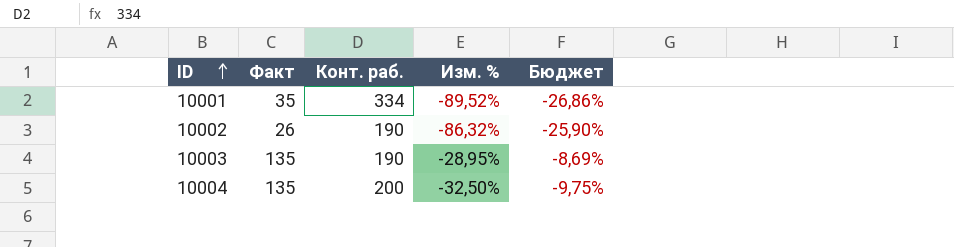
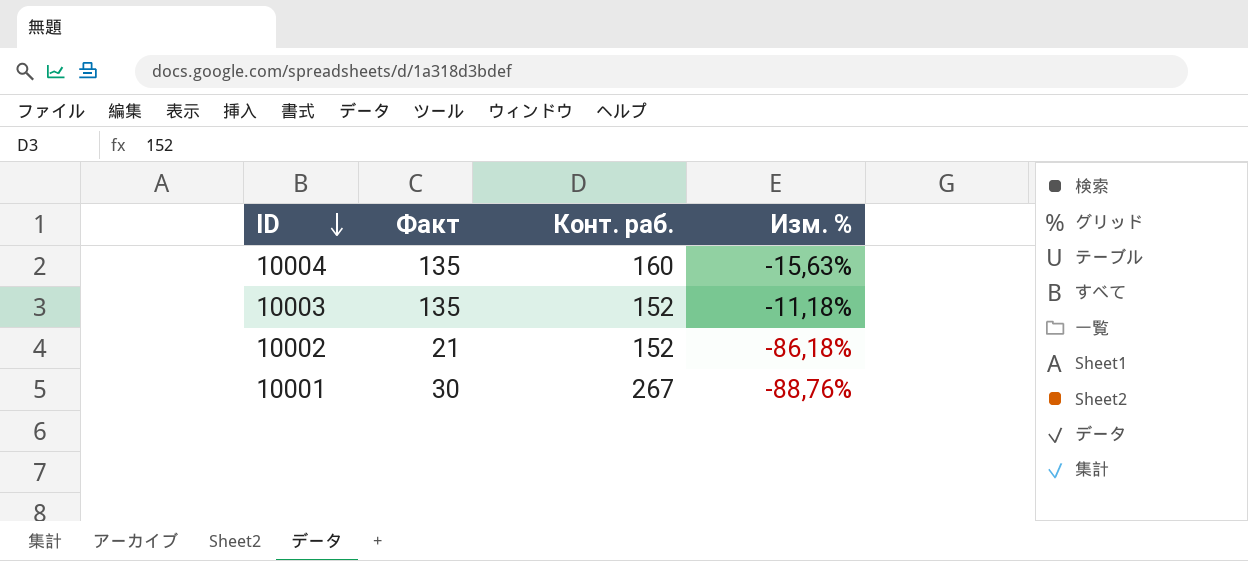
row order: ID ascending -> ID descending
column Бюджет | formula: [Изм. %] * 0,3 -> none
10004 | Конт. раб.: 200 -> 160
10004 | Изм. %: -32,50% -> -15,63%
10003 | Конт. раб.: 190 -> 152
10003 | Изм. %: -28,95% -> -11,18%
10002 | Факт: 26 -> 21
10002 | Конт. раб.: 190 -> 152
10002 | Изм. %: -86,32% -> -86,18%
10001 | Факт: 35 -> 30
10001 | Конт. раб.: 334 -> 267
10001 | Изм. %: -89,52% -> -88,76%

